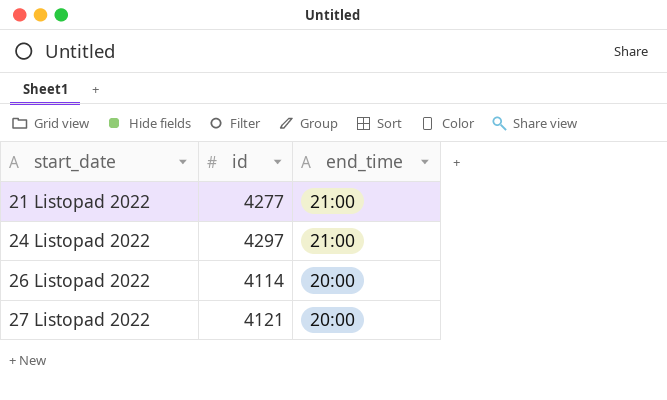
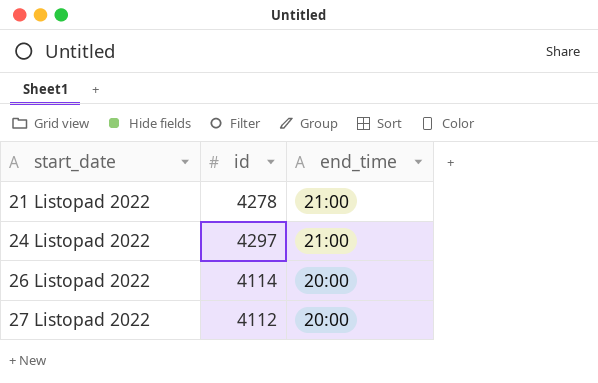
21 Listopad 2022 | id: 4277 -> 4278
27 Listopad 2022 | id: 4121 -> 4112

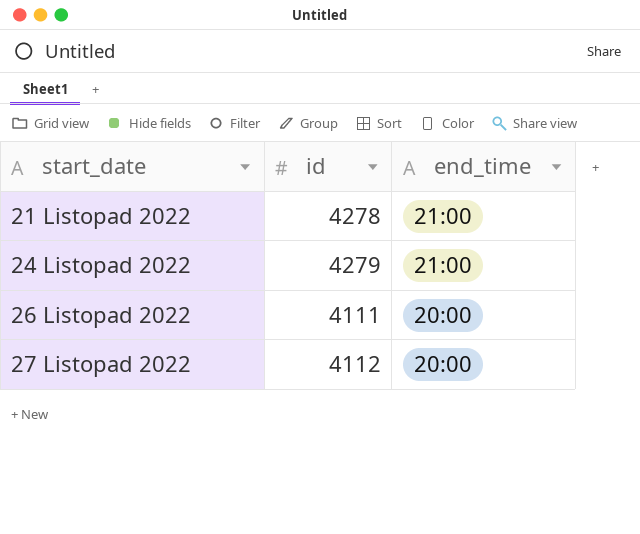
24 Listopad 2022 | id: 4297 -> 4279
26 Listopad 2022 | id: 4114 -> 4111

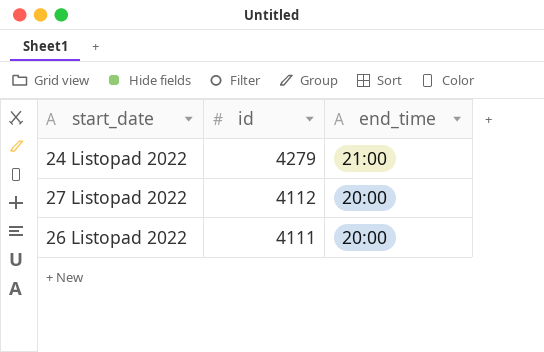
row order: start_date ascending -> id descending
row 21 Listopad 2022: 4278 | 21:00 -> none

